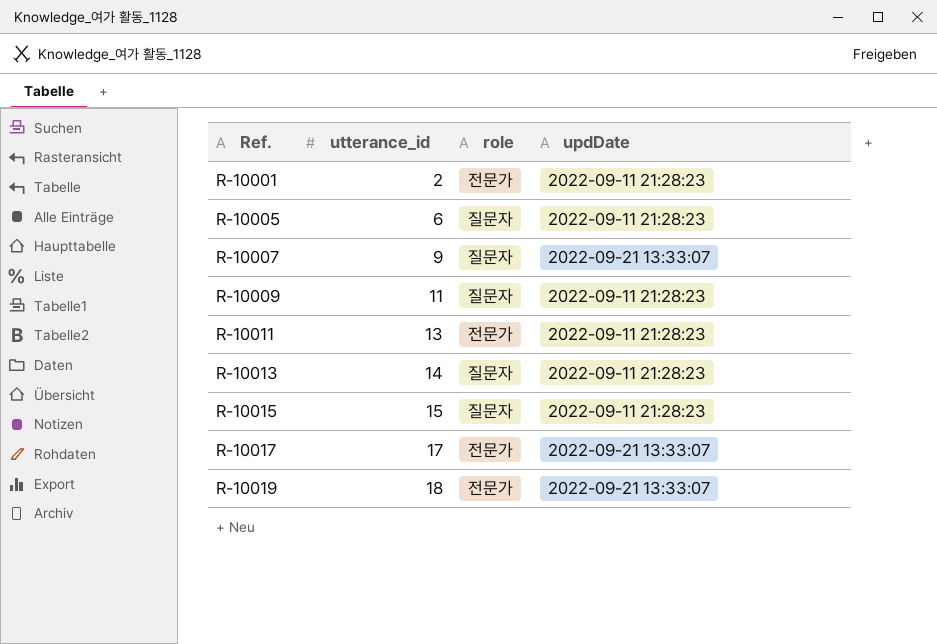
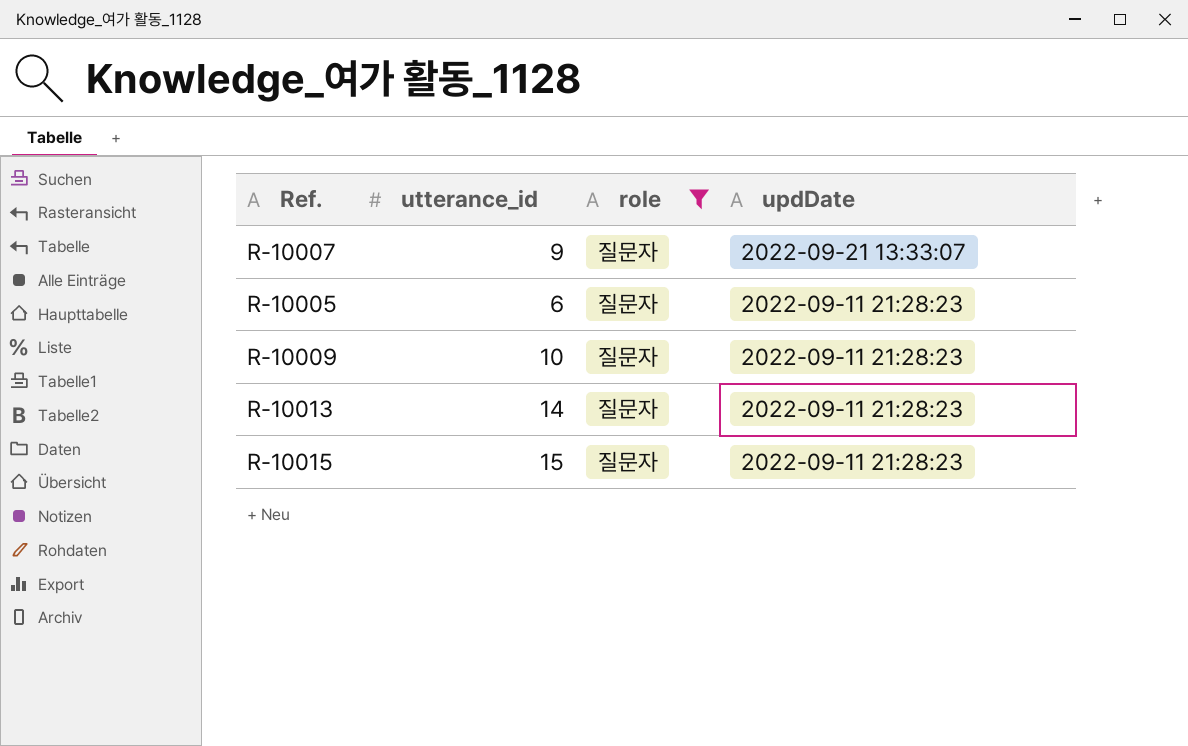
filter: none -> role = 질문자
row order: Ref. ascending -> updDate descending
R-10009 | utterance_id: 11 -> 10

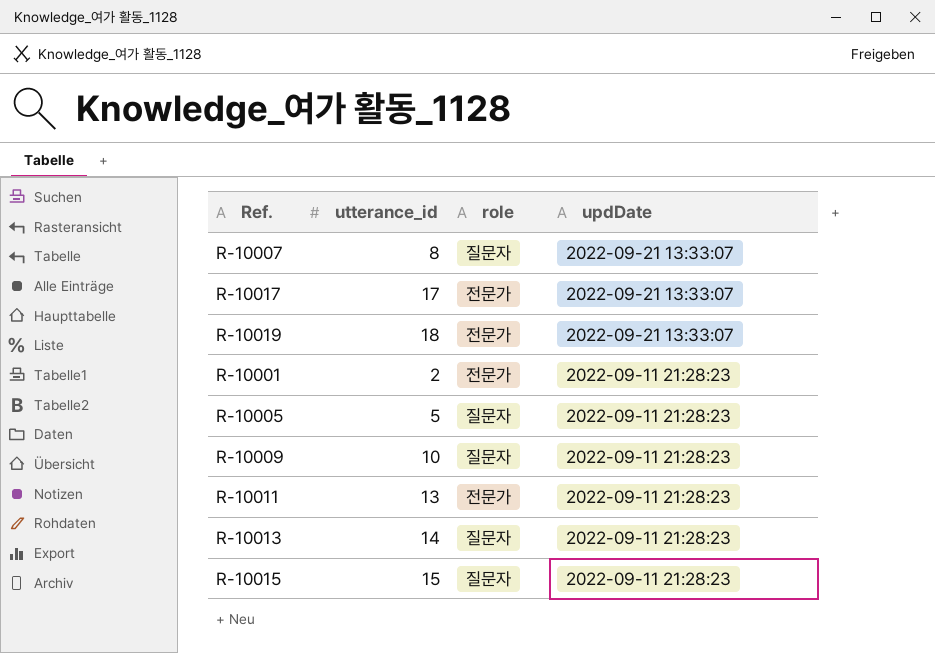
filter: role = 질문자 -> none
R-10007 | utterance_id: 9 -> 8
R-10005 | utterance_id: 6 -> 5

